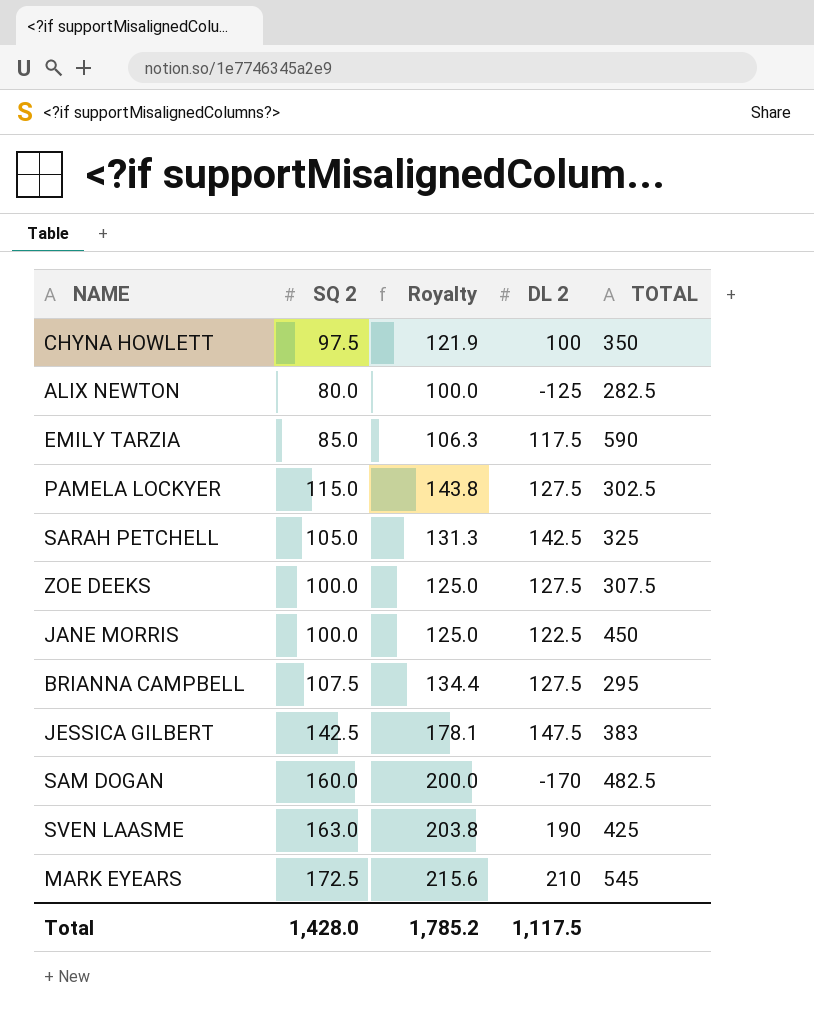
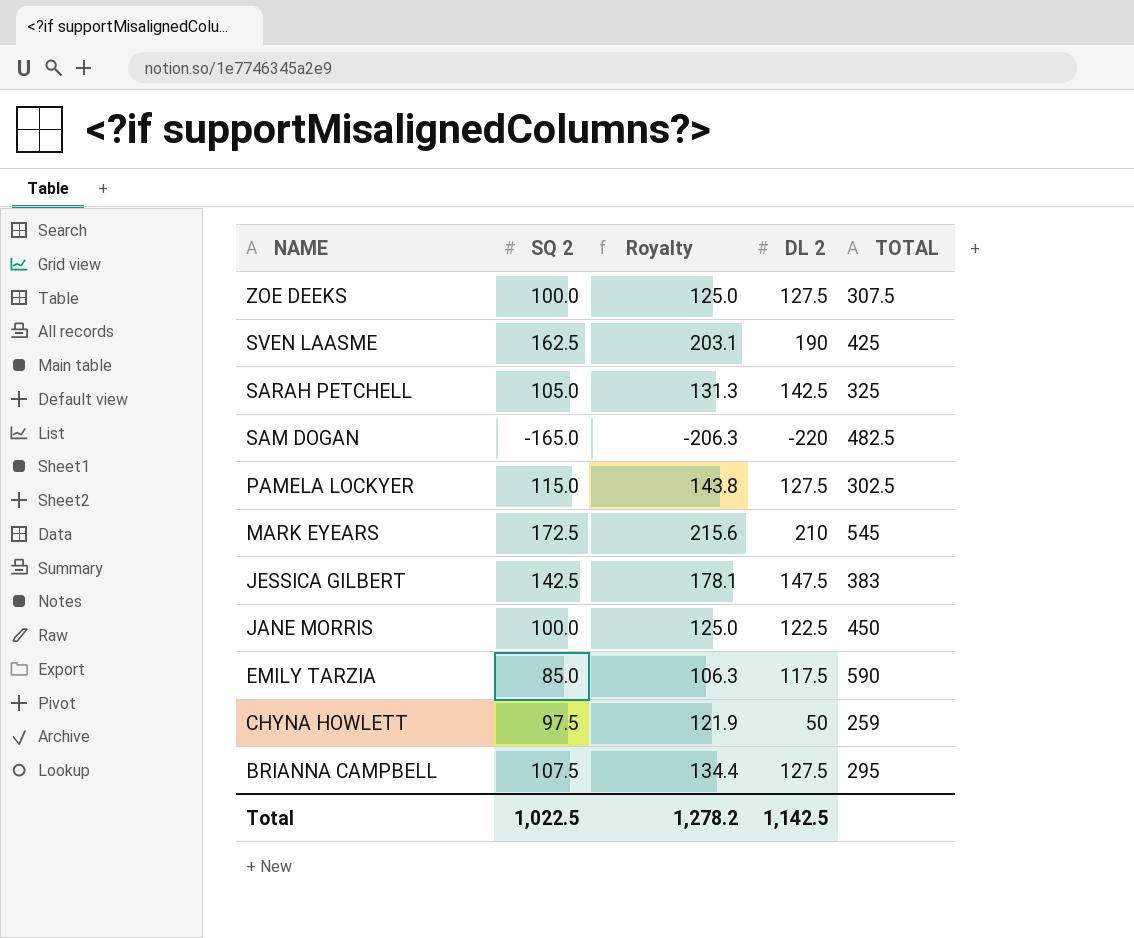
row order: none -> NAME descending
row ALIX NEWTON: 80.0 | 100.0 | -125 | 282.5 -> none
SVEN LAASME | SQ 2: 163.0 -> 162.5
SVEN LAASME | Royalty: 203.8 -> 203.1
SAM DOGAN | SQ 2: 160.0 -> -165.0
SAM DOGAN | Royalty: 200.0 -> -206.3
SAM DOGAN | DL 2: -170 -> -220
CHYNA HOWLETT | DL 2: 100 -> 50
CHYNA HOWLETT | TOTAL: 350 -> 259
Total | SQ 2: 1,428.0 -> 1,022.5
Total | Royalty: 1,785.2 -> 1,278.2
Total | DL 2: 1,117.5 -> 1,142.5

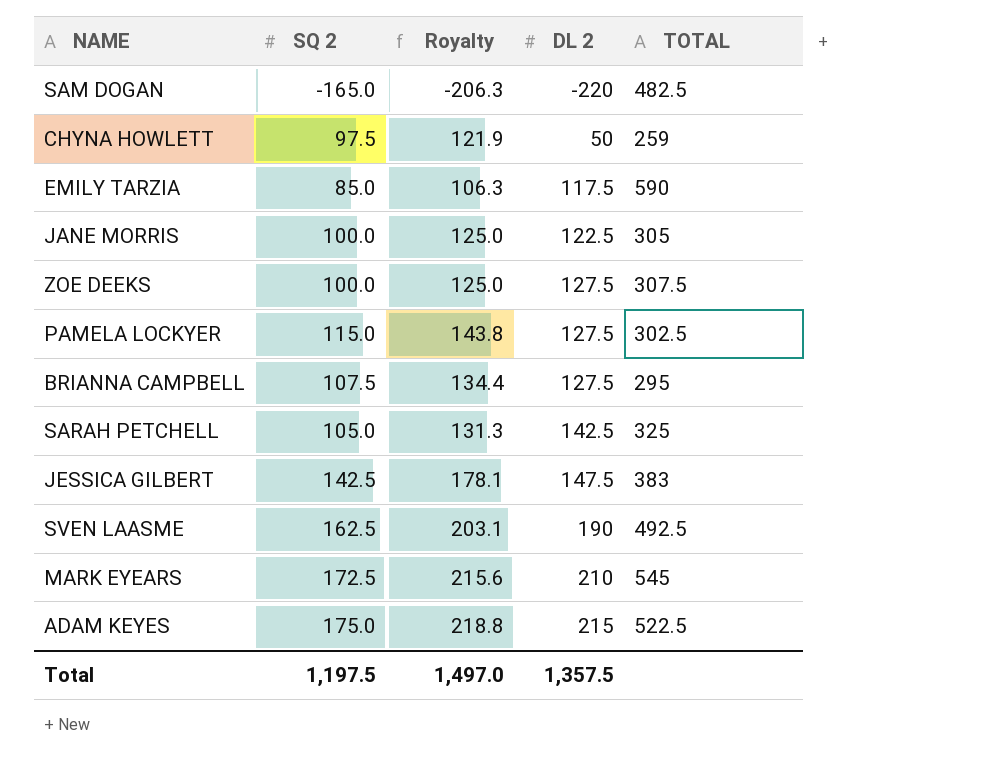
row order: NAME descending -> DL 2 ascending
JANE MORRIS | TOTAL: 450 -> 305
SVEN LAASME | TOTAL: 425 -> 492.5
row ADAM KEYES: none -> 175.0 | 218.8 | 215 | 522.5
Total | SQ 2: 1,022.5 -> 1,197.5
Total | Royalty: 1,278.2 -> 1,497.0
Total | DL 2: 1,142.5 -> 1,357.5

